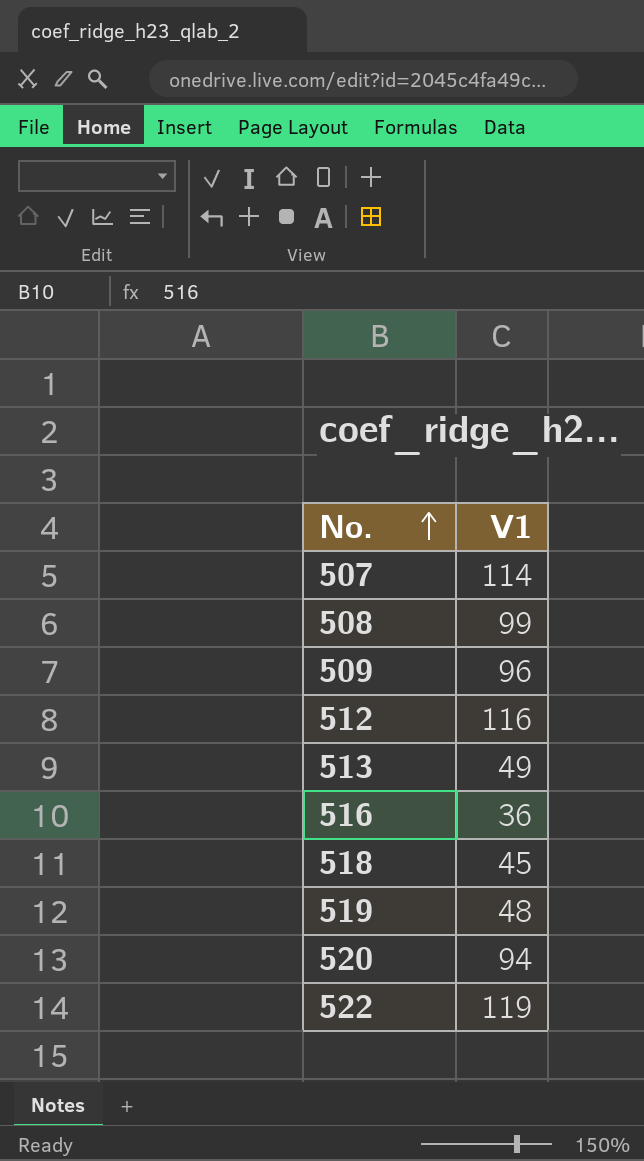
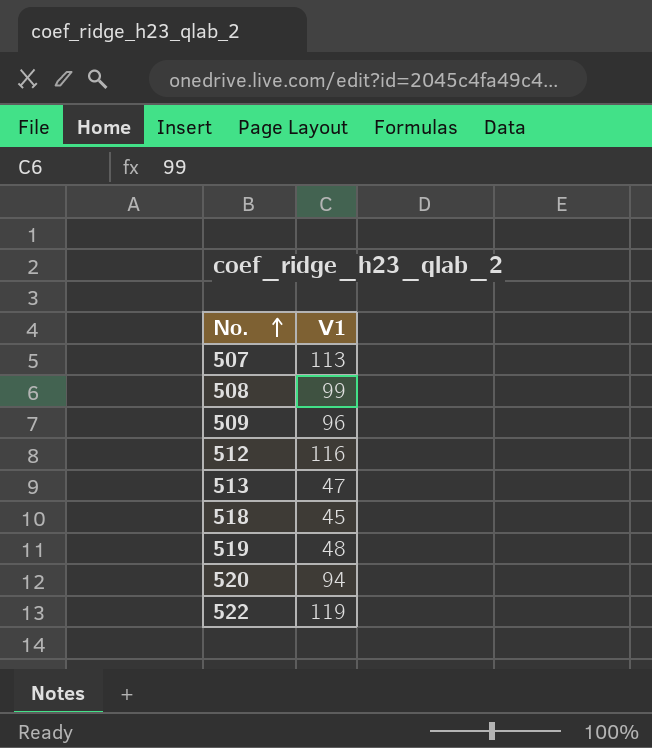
row 516: 36 -> none
507 | V1: 114 -> 113
513 | V1: 49 -> 47

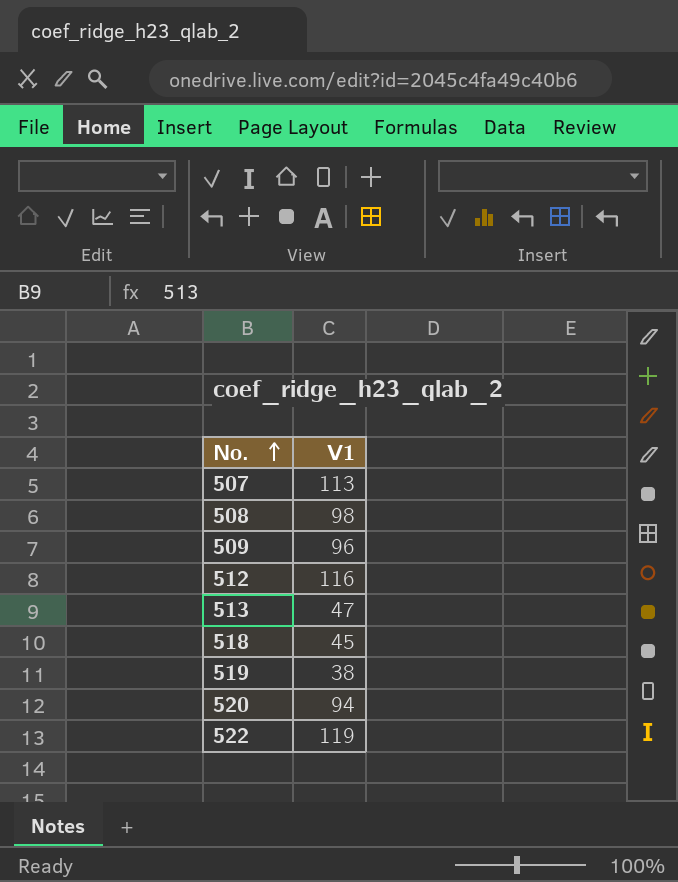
508 | V1: 99 -> 98
519 | V1: 48 -> 38

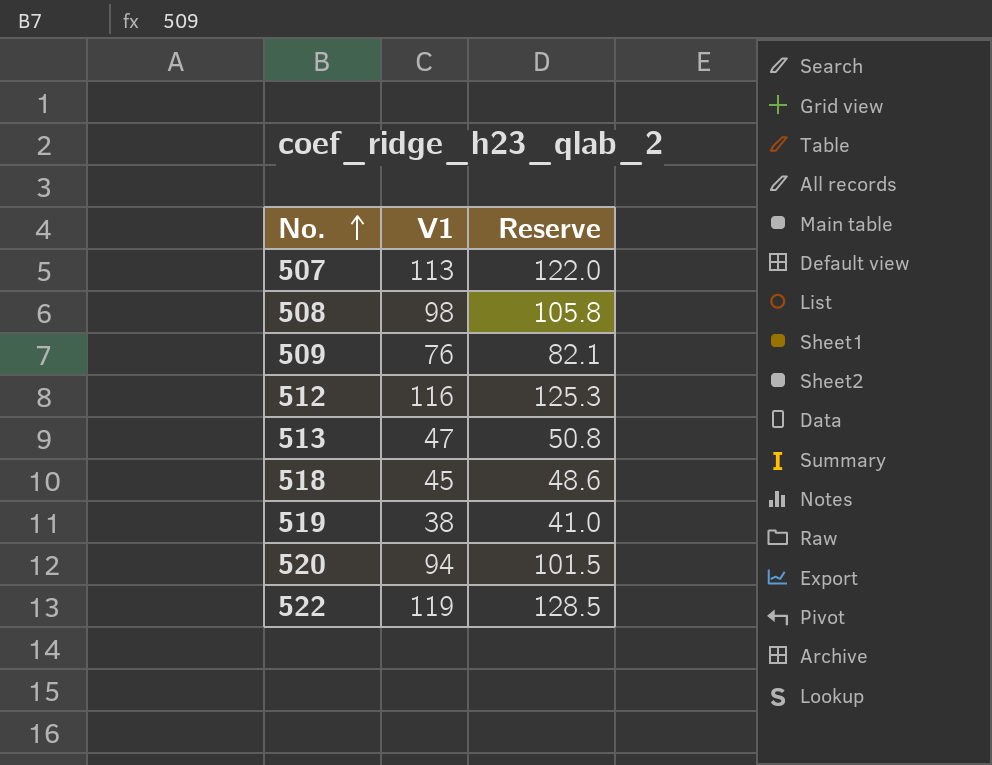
column Reserve | formula: none -> [V1] * 1.08
509 | V1: 96 -> 76

